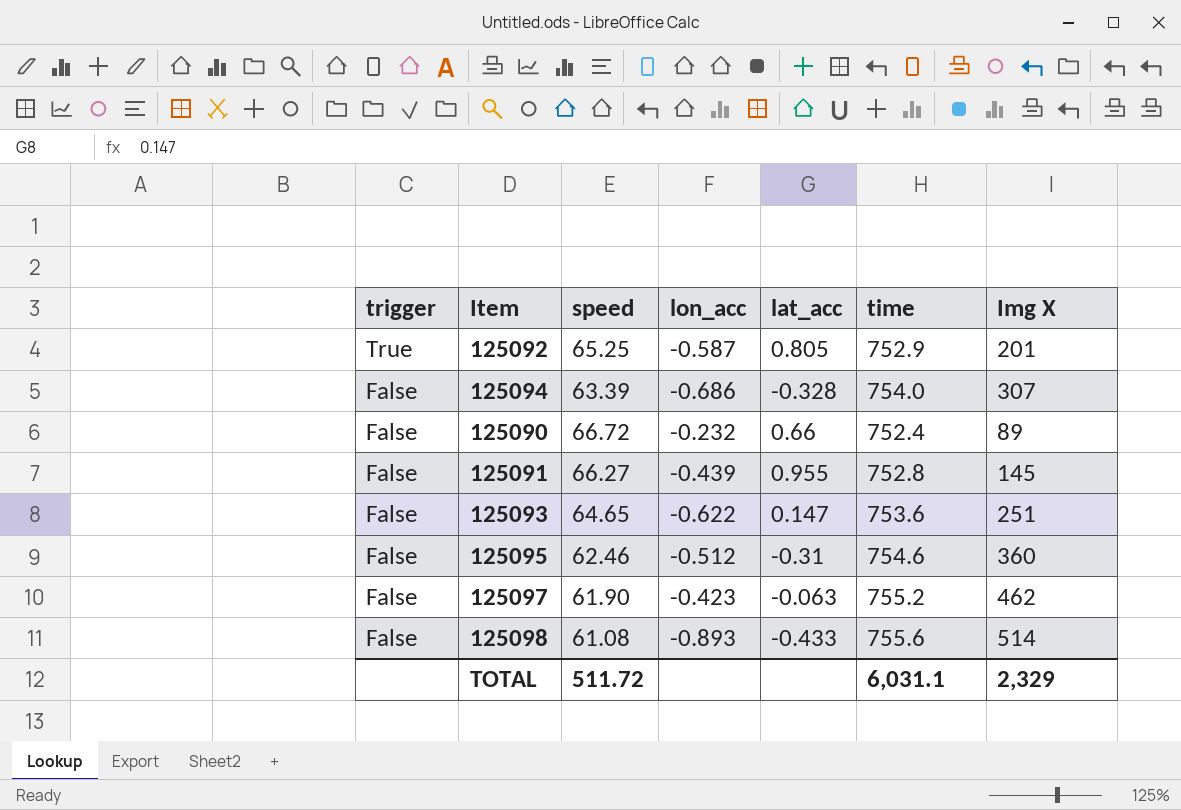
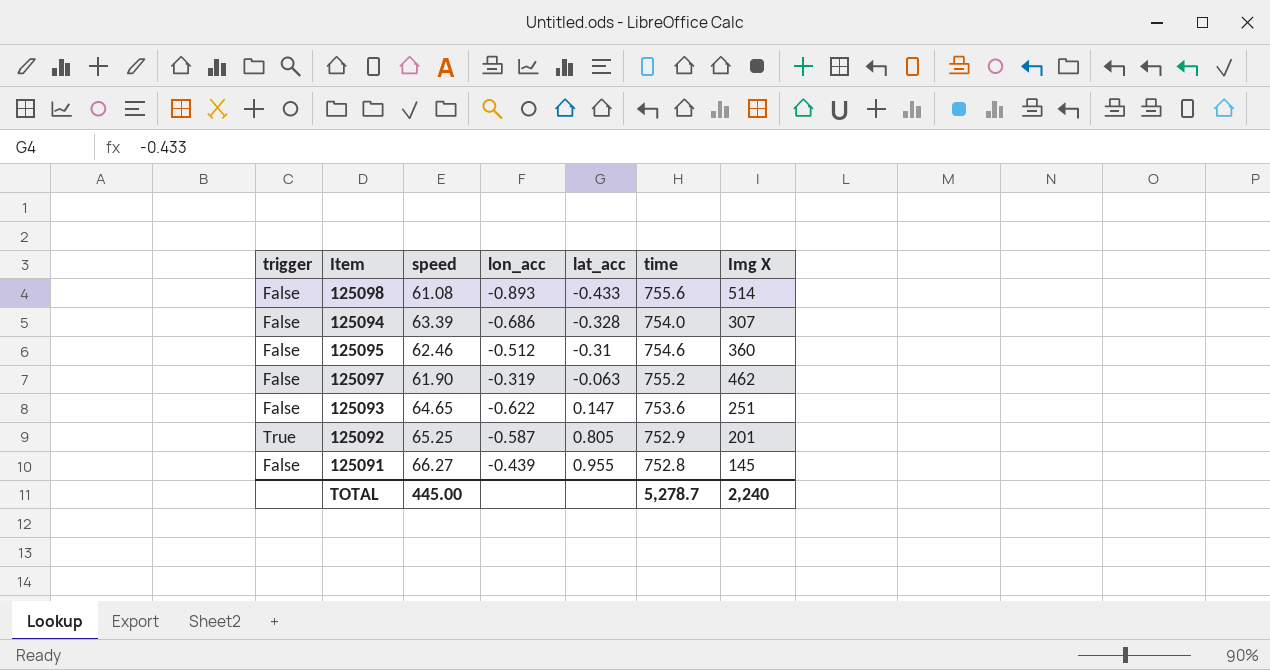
row order: trigger descending -> lat_acc ascending
row 125090: False | 66.72 | -0.232 | 0.66 | 752.4 | 89 -> none
125097 | lon_acc: -0.423 -> -0.319
TOTAL | speed: 511.72 -> 445.00
TOTAL | time: 6,031.1 -> 5,278.7
TOTAL | Img X: 2,329 -> 2,240

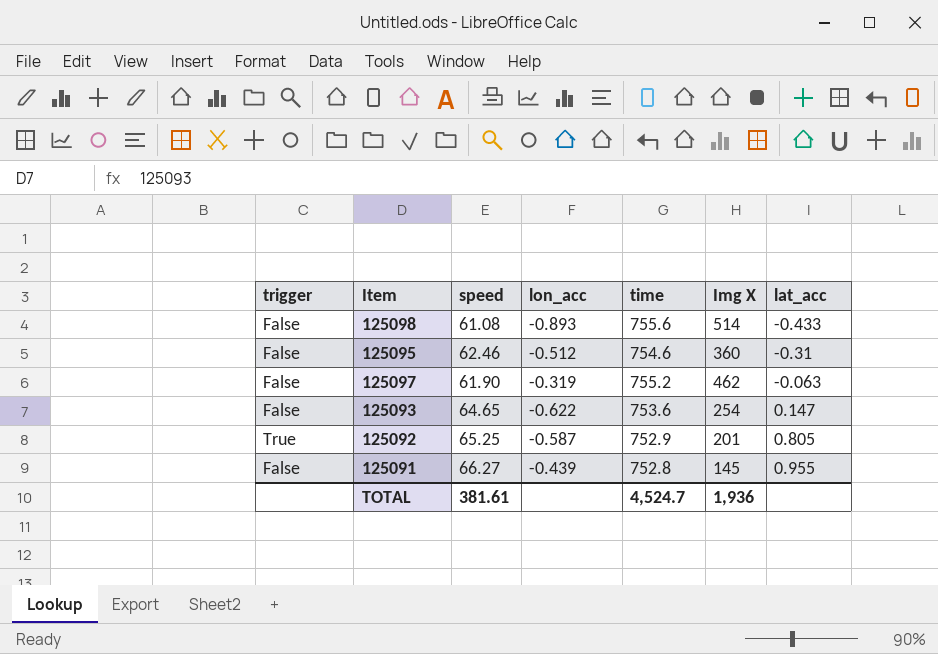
column lat_acc | position: 5 -> 7
row 125094: False | 63.39 | -0.686 | -0.328 | 754.0 | 307 -> none
125093 | Img X: 251 -> 254
TOTAL | speed: 445.00 -> 381.61
TOTAL | time: 5,278.7 -> 4,524.7
TOTAL | Img X: 2,240 -> 1,936

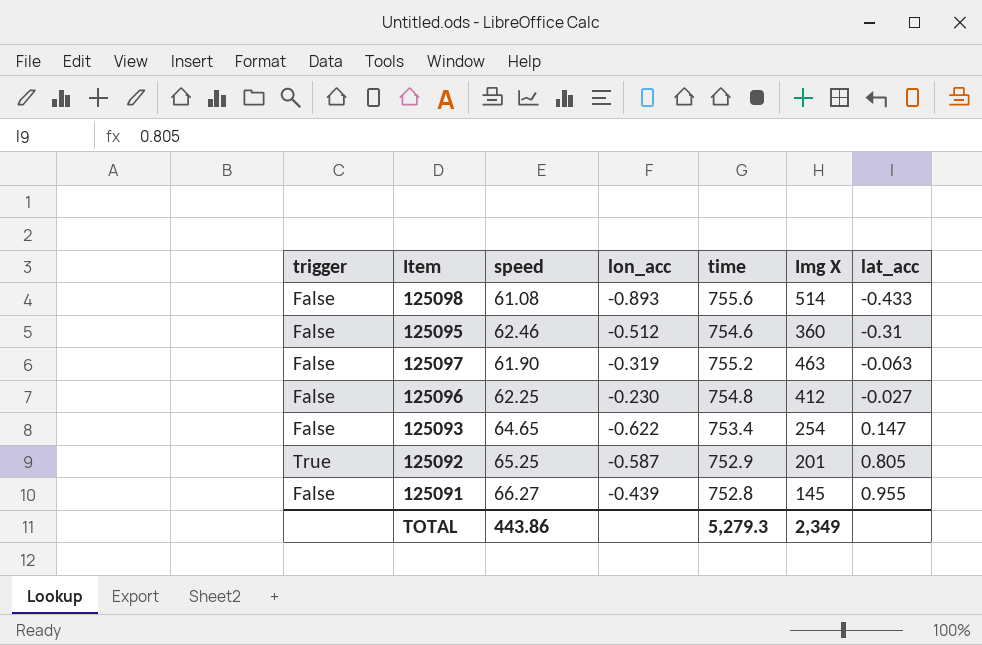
125097 | Img X: 462 -> 463
row 125096: none -> False | 62.25 | -0.230 | 754.8 | 412 | -0.027
125093 | time: 753.6 -> 753.4
TOTAL | speed: 381.61 -> 443.86
TOTAL | time: 4,524.7 -> 5,279.3
TOTAL | Img X: 1,936 -> 2,349

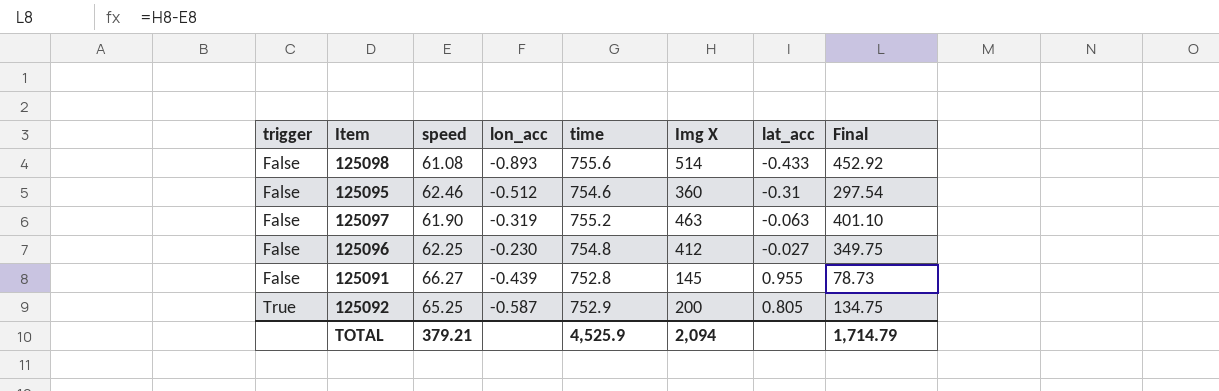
row order: lat_acc ascending -> trigger ascending
column Final | formula: none -> [Img X] - [speed]
row 125093: False | 64.65 | -0.622 | 753.4 | 254 | 0.147 -> none
125092 | Img X: 201 -> 200
TOTAL | speed: 443.86 -> 379.21
TOTAL | time: 5,279.3 -> 4,525.9
TOTAL | Img X: 2,349 -> 2,094

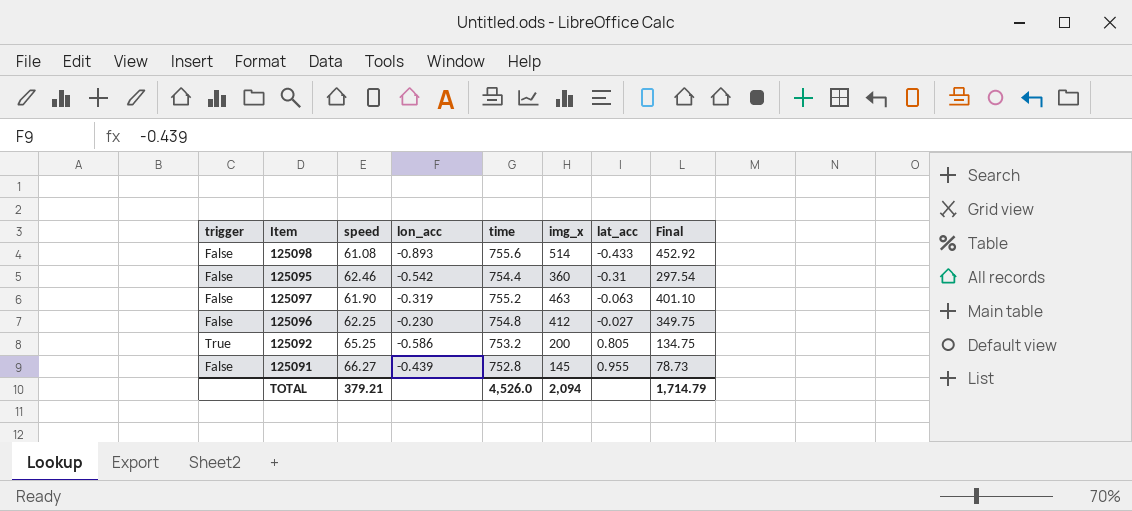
row order: trigger ascending -> lat_acc ascending
column name: Img X -> img_x
125095 | lon_acc: -0.512 -> -0.542
125095 | time: 754.6 -> 754.4
125092 | lon_acc: -0.587 -> -0.586
125092 | time: 752.9 -> 753.2
TOTAL | time: 4,525.9 -> 4,526.0

